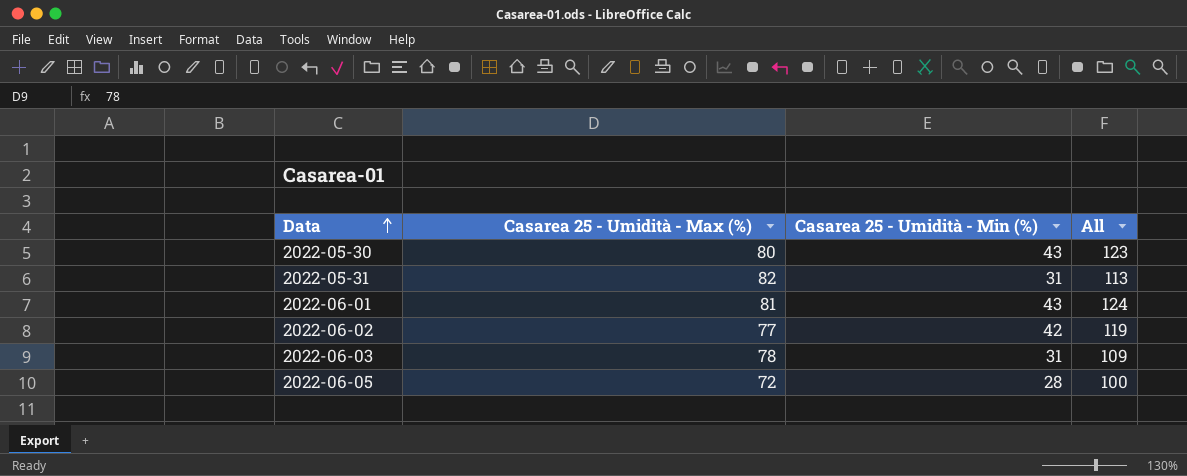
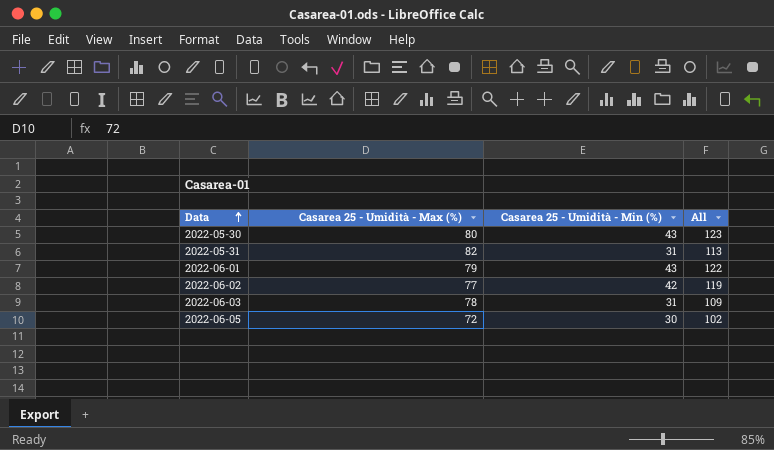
2022-06-01 | Casarea 25 - Umidità - Max (%): 81 -> 79
2022-06-01 | All: 124 -> 122
2022-06-05 | Casarea 25 - Umidità - Min (%): 28 -> 30
2022-06-05 | All: 100 -> 102

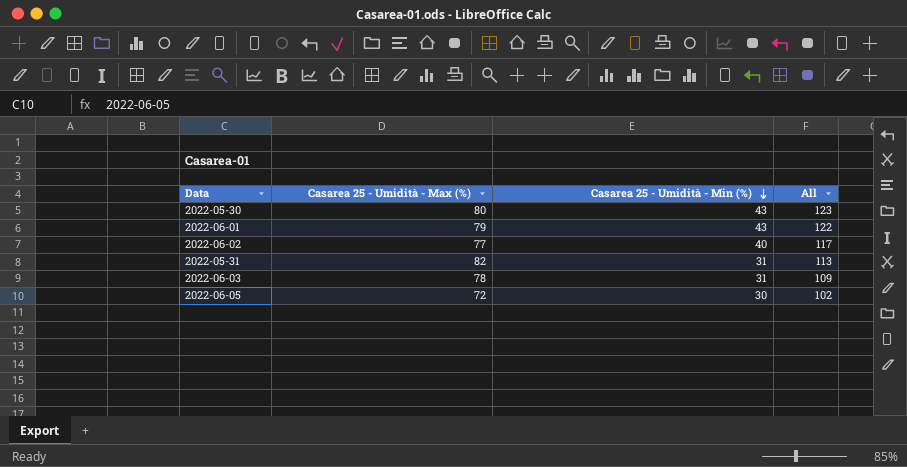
row order: Data ascending -> Casarea 25 - Umidità - Min (%) descending
2022-06-02 | Casarea 25 - Umidità - Min (%): 42 -> 40
2022-06-02 | All: 119 -> 117

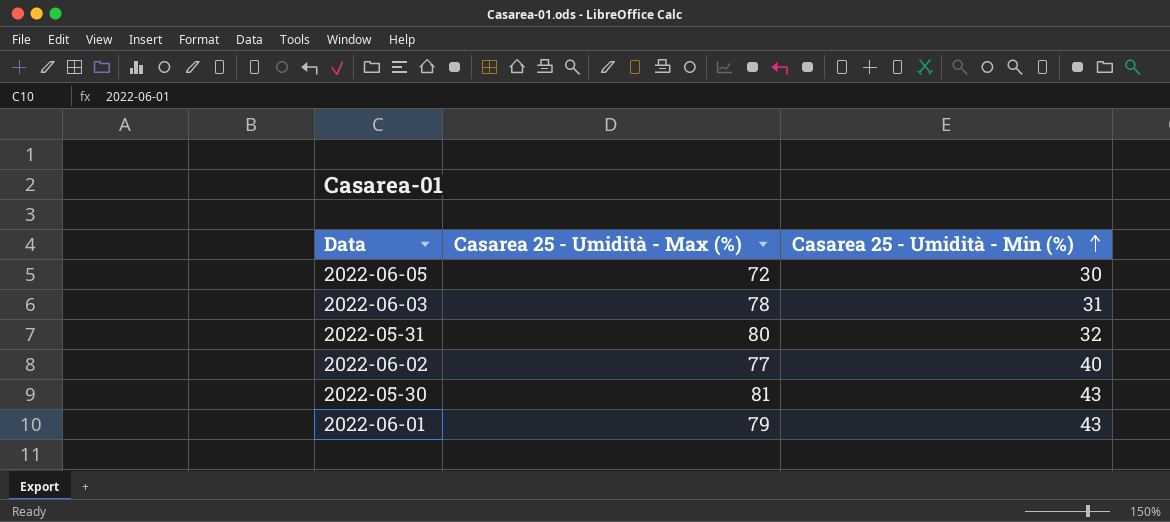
row order: Casarea 25 - Umidità - Min (%) descending -> Casarea 25 - Umidità - Min (%) ascending
column All | formula: [Casarea 25 - Umidità - Max (%)] + [Casarea 25 - Umidità - Min (%)] -> none
2022-05-31 | Casarea 25 - Umidità - Max (%): 82 -> 80
2022-05-31 | Casarea 25 - Umidità - Min (%): 31 -> 32
2022-05-30 | Casarea 25 - Umidità - Max (%): 80 -> 81

